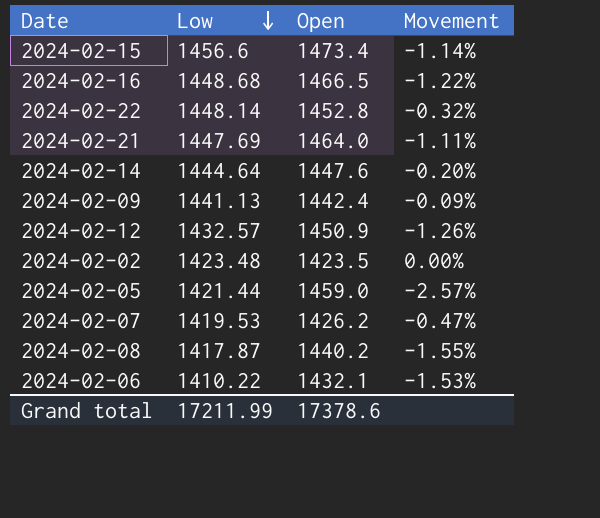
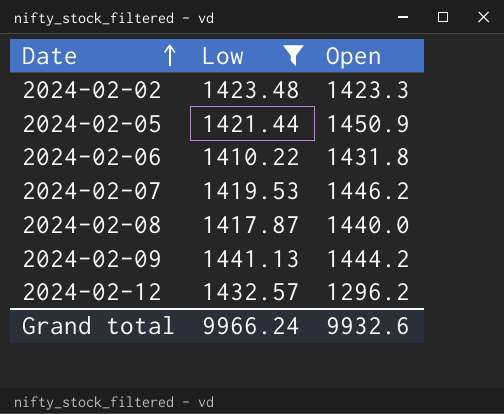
filter: none -> Low <= 1441.13
row order: Low descending -> Date ascending
column Movement | formula: ([Low] - [Open]) / [Open] -> none
2024-02-02 | Open: 1423.5 -> 1423.3
2024-02-05 | Open: 1459.0 -> 1450.9
2024-02-06 | Open: 1432.1 -> 1431.8
2024-02-07 | Open: 1426.2 -> 1446.2
2024-02-08 | Open: 1440.2 -> 1440.0
2024-02-09 | Open: 1442.4 -> 1444.2
2024-02-12 | Open: 1450.9 -> 1296.2
Grand total | Low: 17211.99 -> 9966.24
Grand total | Open: 17378.6 -> 9932.6

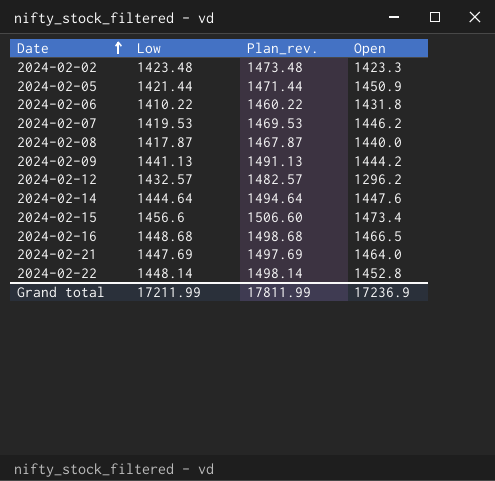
filter: Low <= 1441.13 -> none
column Plan_rev. | formula: none -> [Low] + 50
Grand total | Low: 9966.24 -> 17211.99
Grand total | Open: 9932.6 -> 17236.9

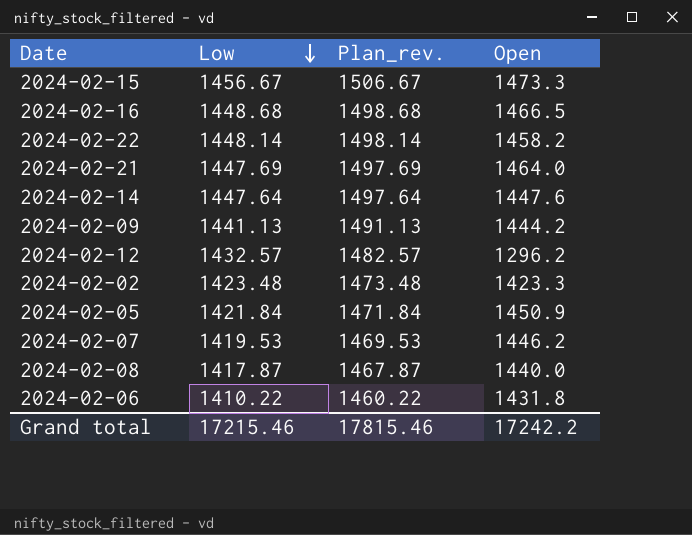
row order: Date ascending -> Low descending
2024-02-15 | Low: 1456.6 -> 1456.67
2024-02-15 | Plan_rev.: 1506.60 -> 1506.67
2024-02-15 | Open: 1473.4 -> 1473.3
2024-02-22 | Open: 1452.8 -> 1458.2
2024-02-14 | Low: 1444.64 -> 1447.64
2024-02-14 | Plan_rev.: 1494.64 -> 1497.64
2024-02-05 | Low: 1421.44 -> 1421.84
2024-02-05 | Plan_rev.: 1471.44 -> 1471.84
Grand total | Low: 17211.99 -> 17215.46
Grand total | Plan_rev.: 17811.99 -> 17815.46
Grand total | Open: 17236.9 -> 17242.2

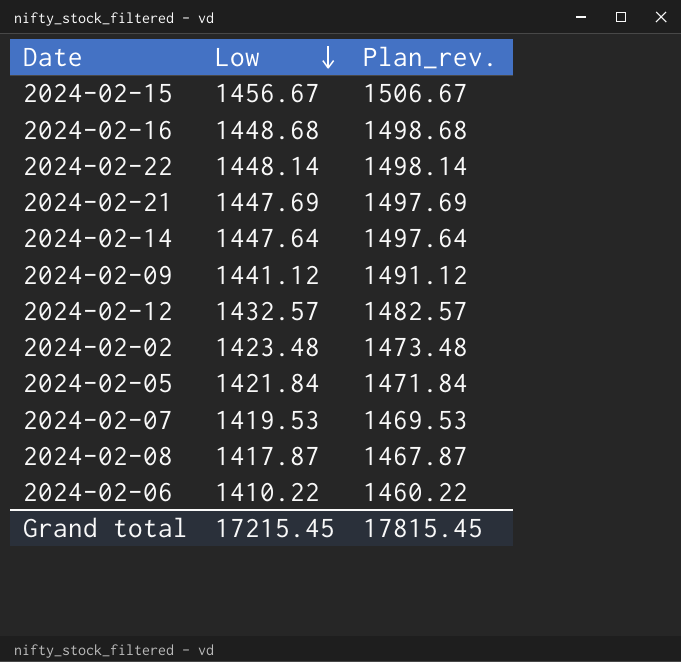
column Open | position: 4 -> none
2024-02-09 | Low: 1441.13 -> 1441.12
2024-02-09 | Plan_rev.: 1491.13 -> 1491.12
Grand total | Low: 17215.46 -> 17215.45
Grand total | Plan_rev.: 17815.46 -> 17815.45

